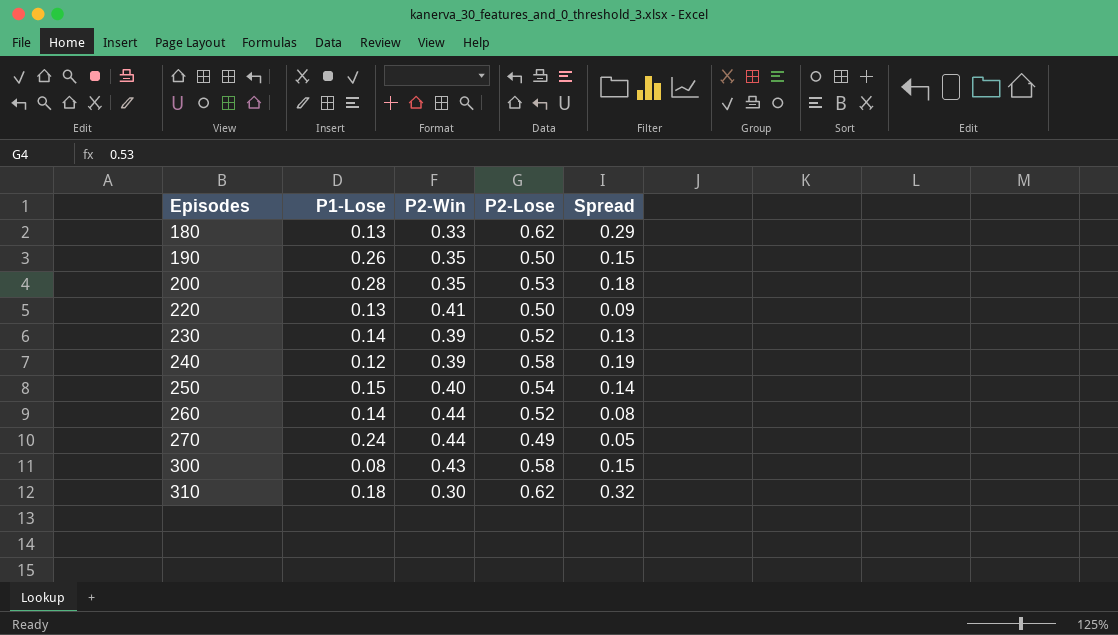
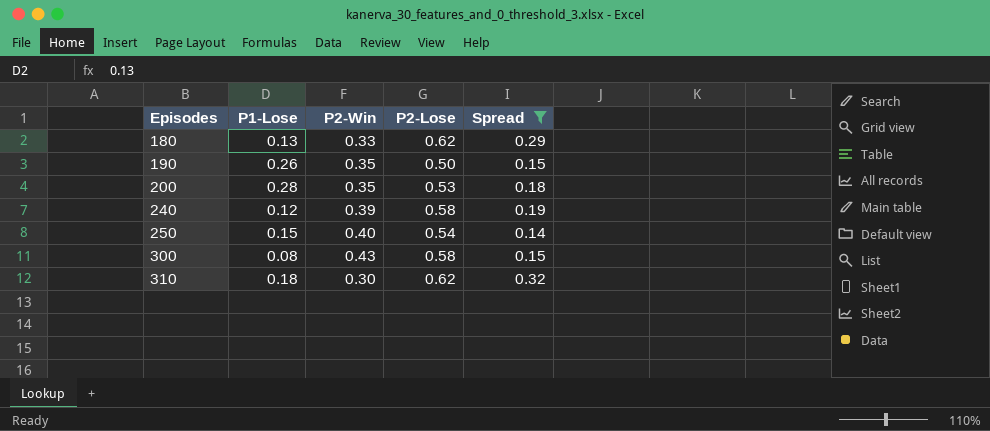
filter: none -> Spread >= 0.14

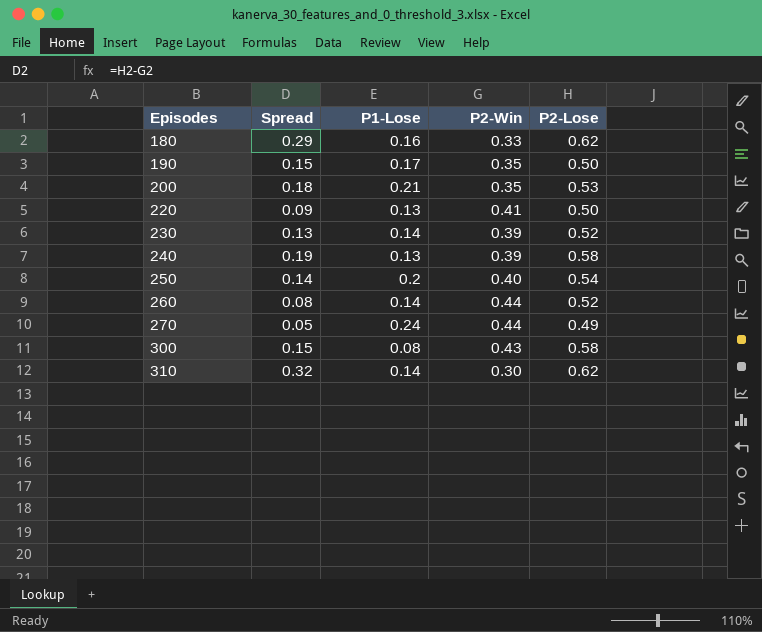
filter: Spread >= 0.14 -> none
column Spread | position: 5 -> 2
180 | P1-Lose: 0.13 -> 0.16
190 | P1-Lose: 0.26 -> 0.17
200 | P1-Lose: 0.28 -> 0.21
240 | P1-Lose: 0.12 -> 0.13
250 | P1-Lose: 0.15 -> 0.2
310 | P1-Lose: 0.18 -> 0.14

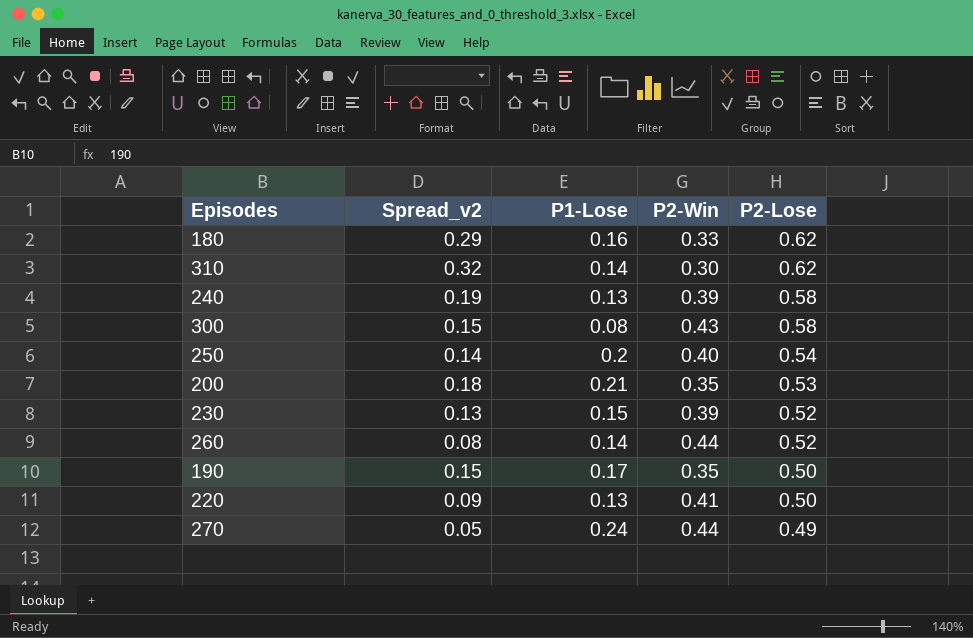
row order: Episodes ascending -> P2-Lose descending
column name: Spread -> Spread_v2
230 | P1-Lose: 0.14 -> 0.15

